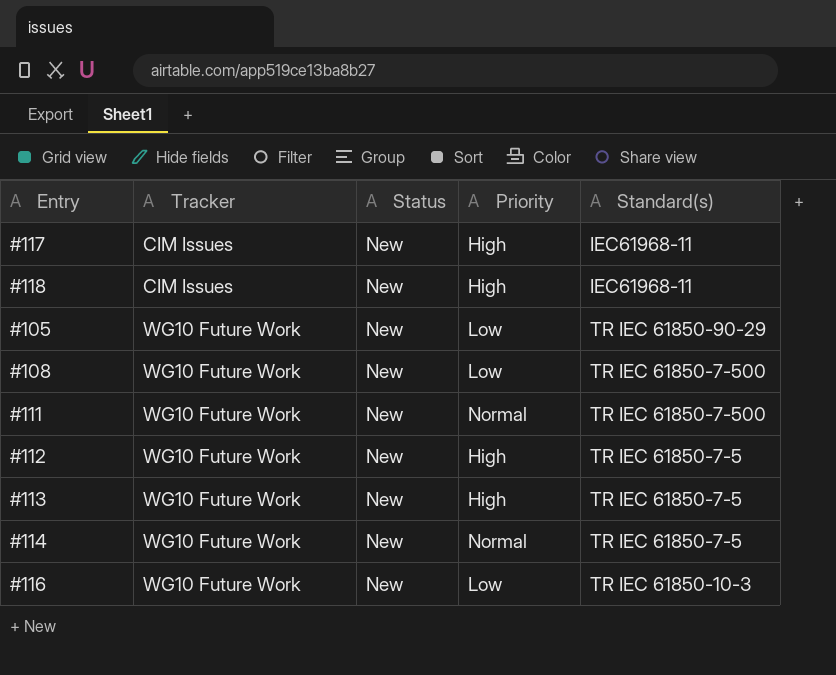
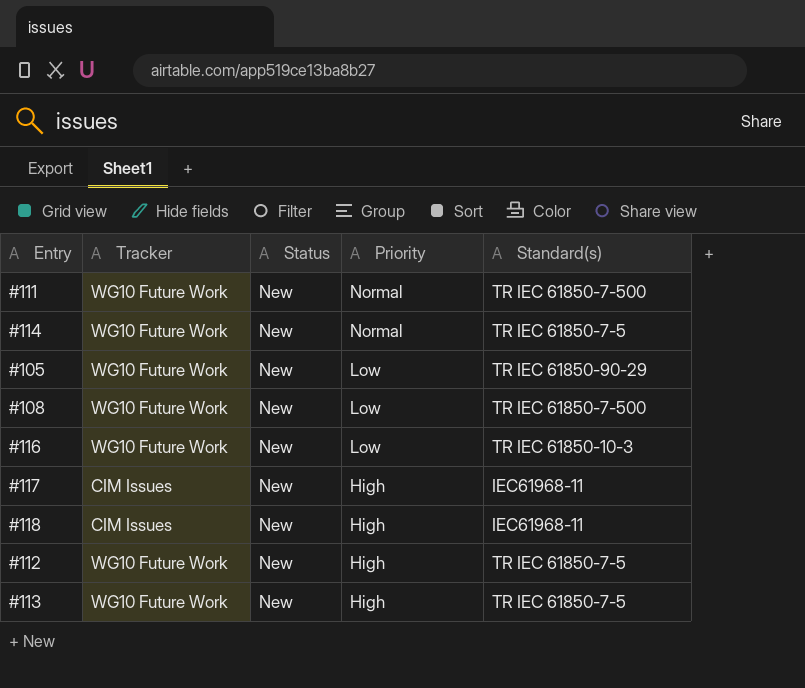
row order: Tracker ascending -> Priority descending

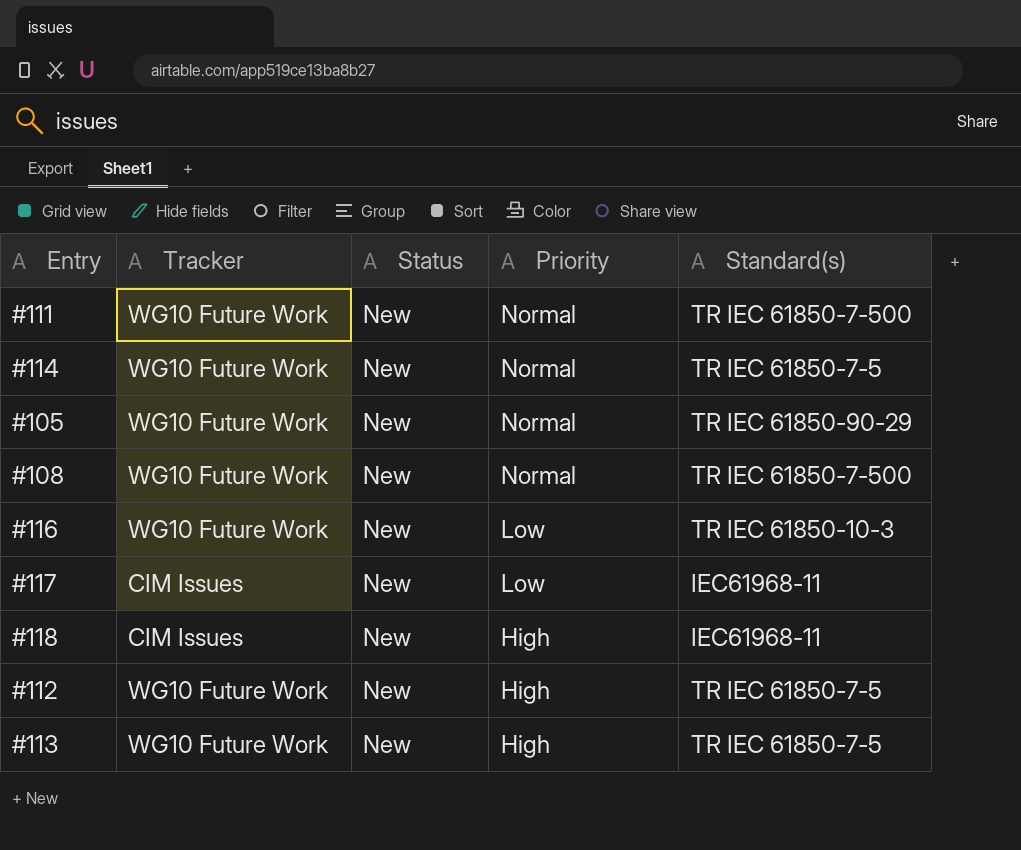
#105 | Priority: Low -> Normal
#108 | Priority: Low -> Normal
#117 | Priority: High -> Low

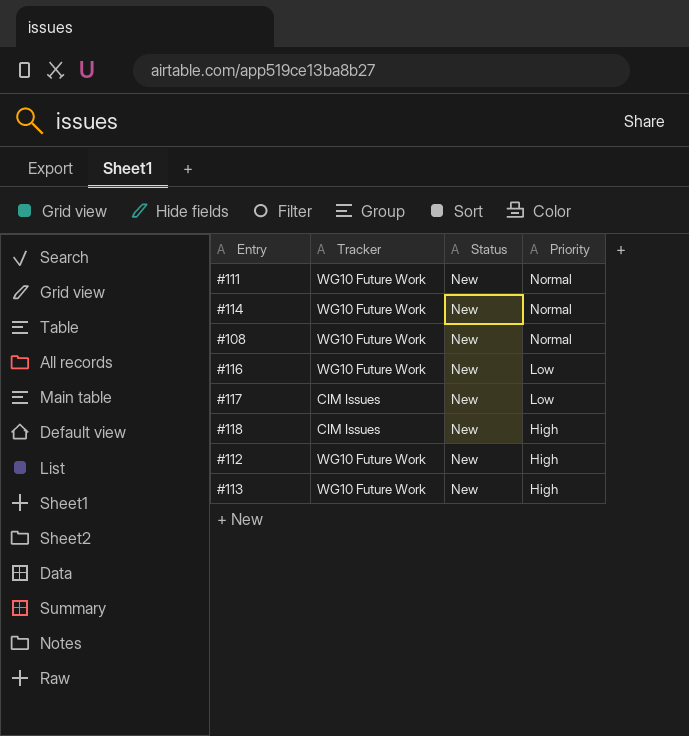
column Standard(s) | position: 5 -> none
row #105: WG10 Future Work | New | Normal | TR IEC 61850-90-29 -> none

